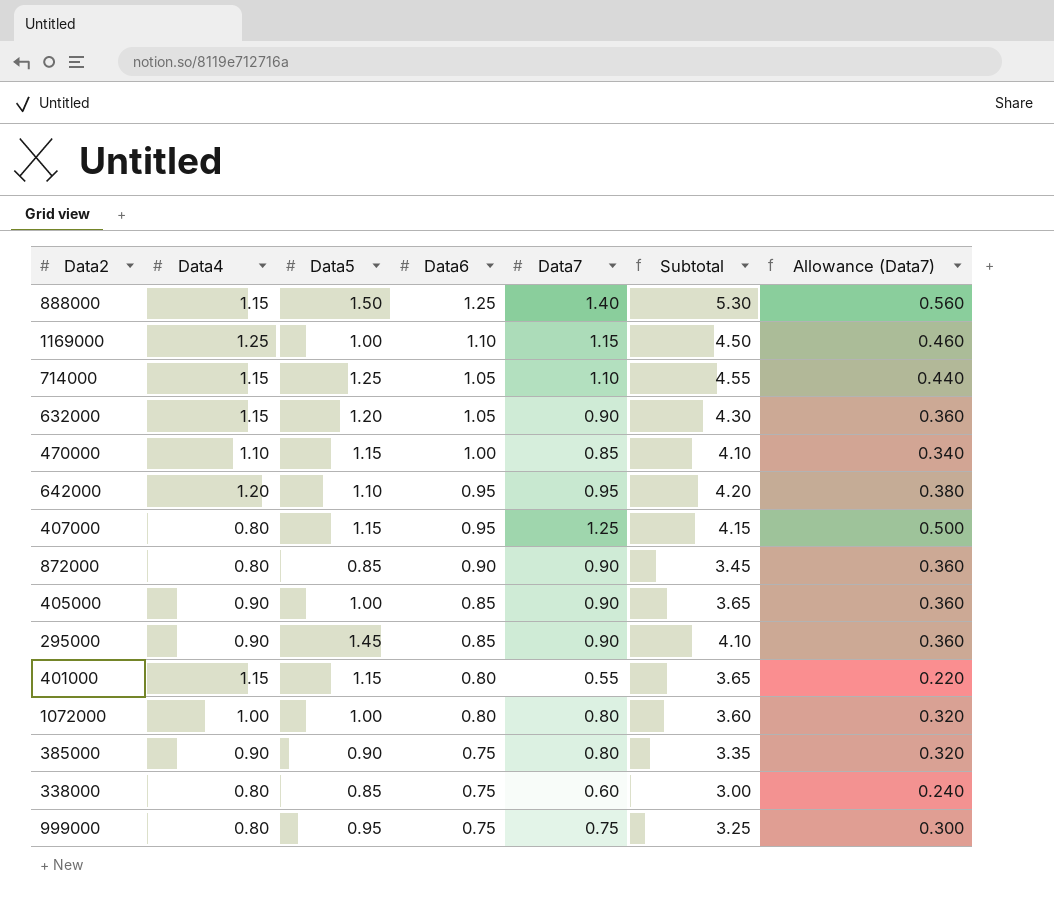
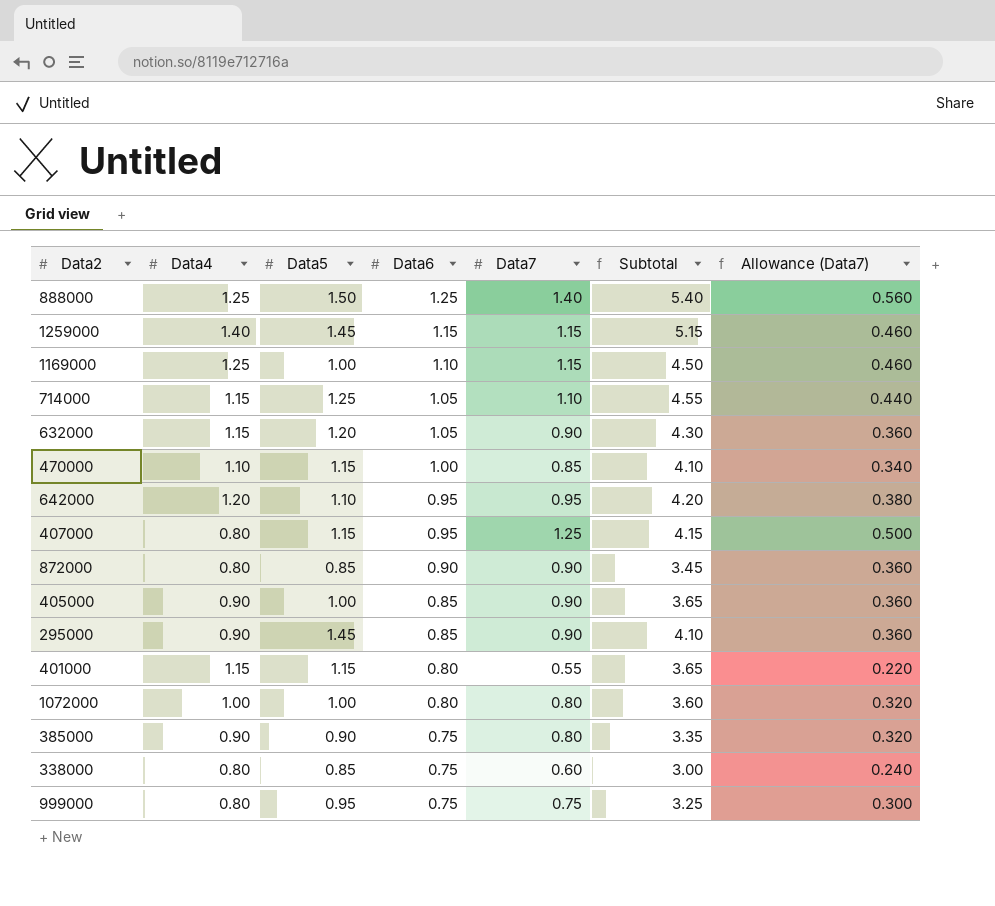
888000 | Data4: 1.15 -> 1.25
888000 | Subtotal: 5.30 -> 5.40
row 1259000: none -> 1.40 | 1.45 | 1.15 | 1.15 | 5.15 | 0.460

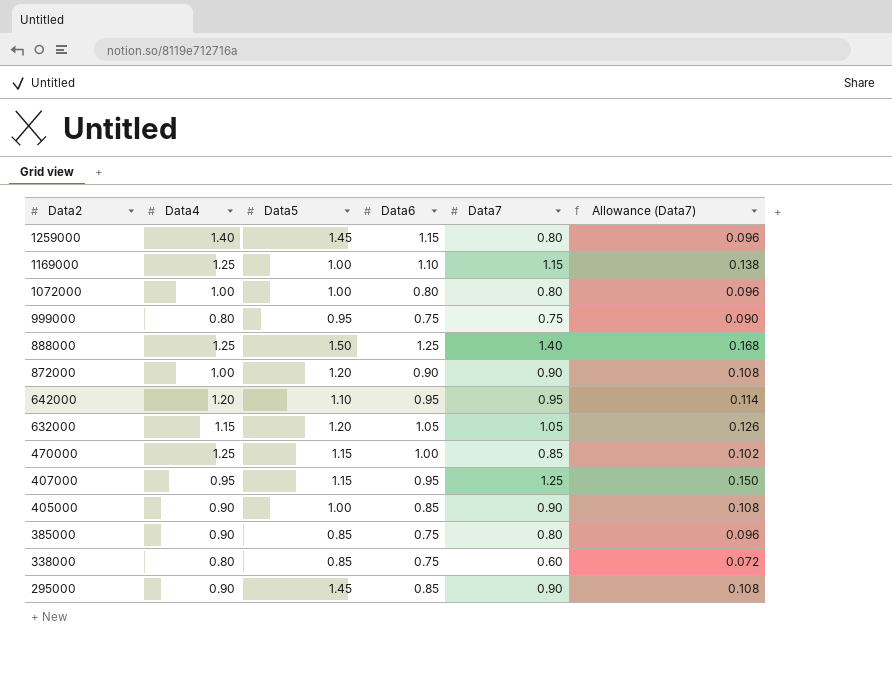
row order: Data6 descending -> Data2 descending
column Subtotal | formula: [Data4] + [Data5] + [Data6] + [Data7] -> none
column Allowance (Data7) | formula: [Data7] * 0.4 -> [Data7] * 0.12
row 714000: 1.15 | 1.25 | 1.05 | 1.10 | 4.55 | 0.440 -> none
row 401000: 1.15 | 1.15 | 0.80 | 0.55 | 3.65 | 0.220 -> none
1259000 | Data7: 1.15 -> 0.80
872000 | Data4: 0.80 -> 1.00
872000 | Data5: 0.85 -> 1.20
632000 | Data7: 0.90 -> 1.05
470000 | Data4: 1.10 -> 1.25
407000 | Data4: 0.80 -> 0.95
385000 | Data5: 0.90 -> 0.85

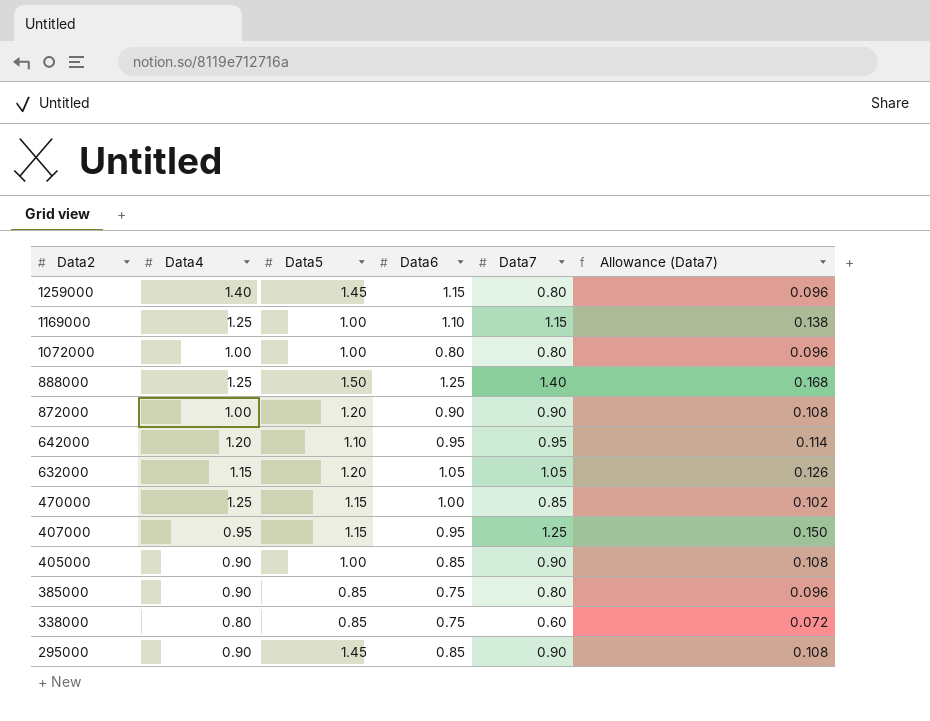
row 999000: 0.80 | 0.95 | 0.75 | 0.75 | 0.090 -> none

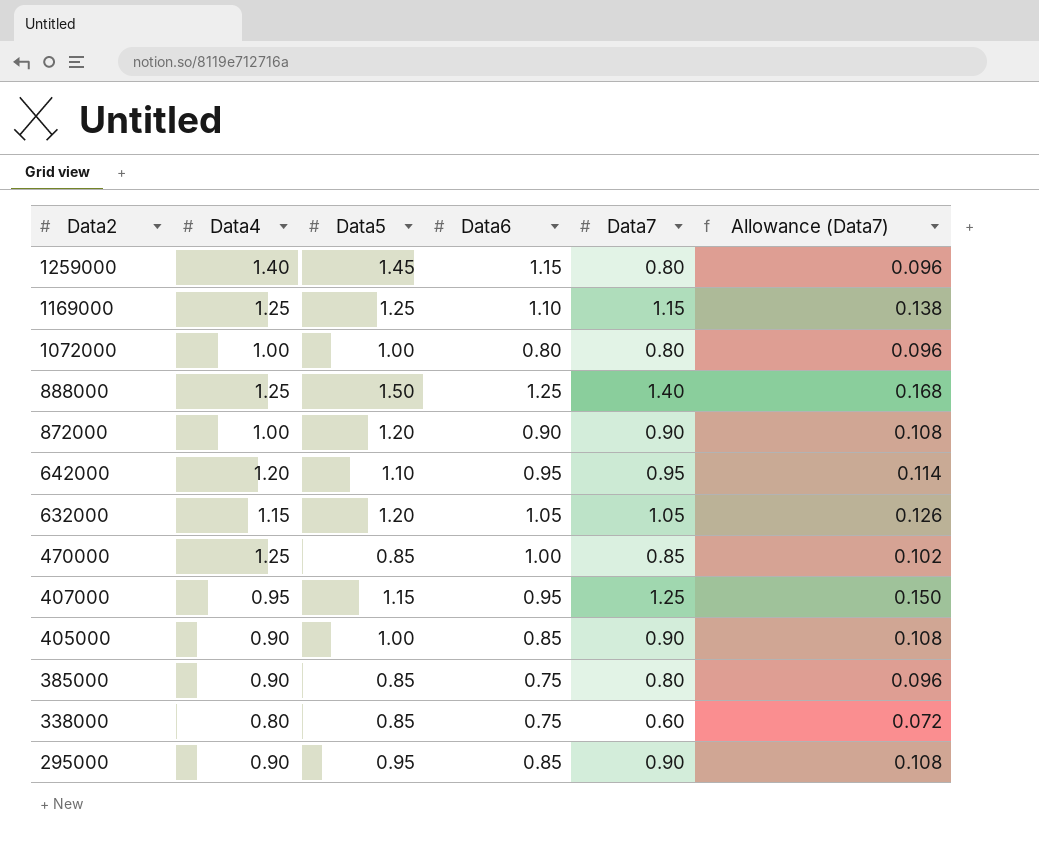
1169000 | Data5: 1.00 -> 1.25
470000 | Data5: 1.15 -> 0.85
295000 | Data5: 1.45 -> 0.95

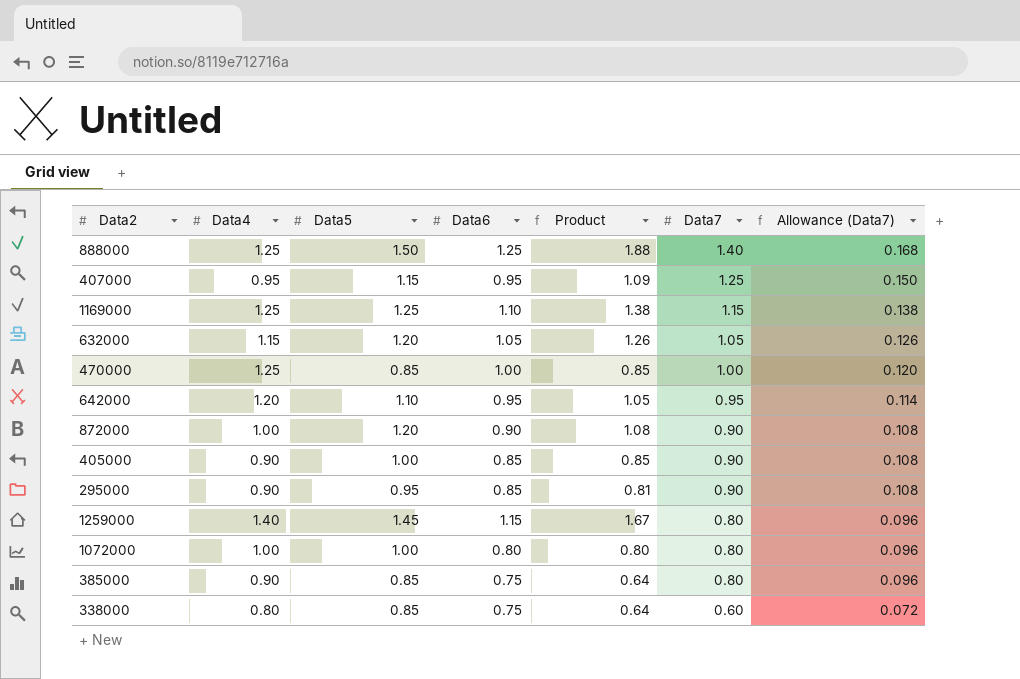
row order: Data2 descending -> Data7 descending
column Product | formula: none -> [Data5] * [Data6]
470000 | Data7: 0.85 -> 1.00
470000 | Allowance (Data7): 0.102 -> 0.120

